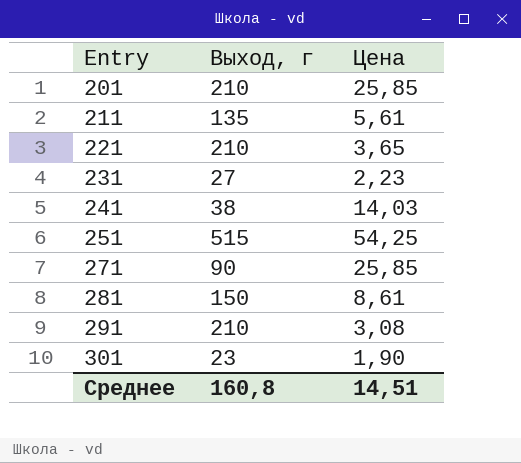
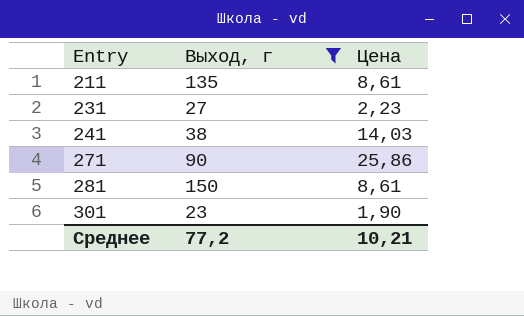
filter: none -> Выход, г <= 150
211 | Цена: 5,61 -> 8,61
271 | Цена: 25,85 -> 25,86
Среднее | Выход, г: 160,8 -> 77,2
Среднее | Цена: 14,51 -> 10,21

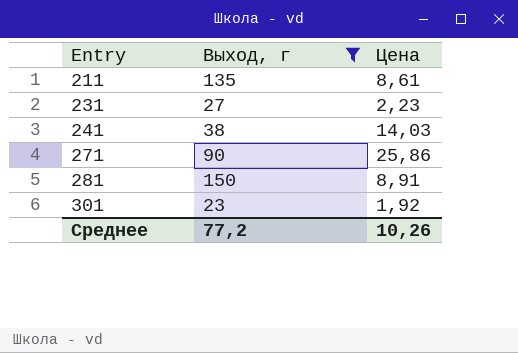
281 | Цена: 8,61 -> 8,91
301 | Цена: 1,90 -> 1,92
Среднее | Цена: 10,21 -> 10,26

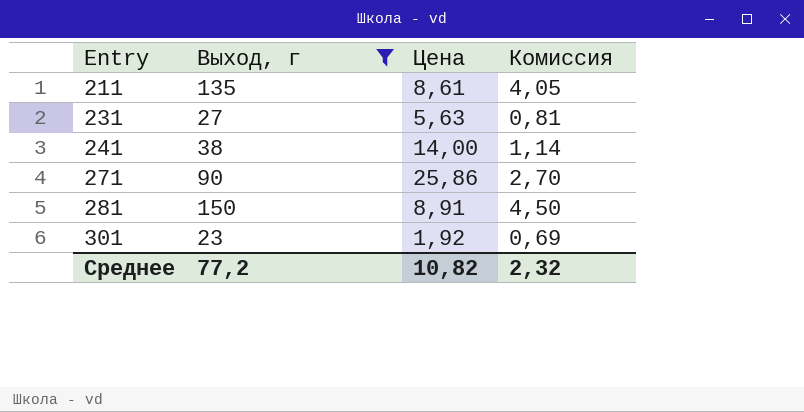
column Комиссия | formula: none -> [Выход, г] * 0,03
231 | Цена: 2,23 -> 5,63
241 | Цена: 14,03 -> 14,00
Среднее | Цена: 10,26 -> 10,82

